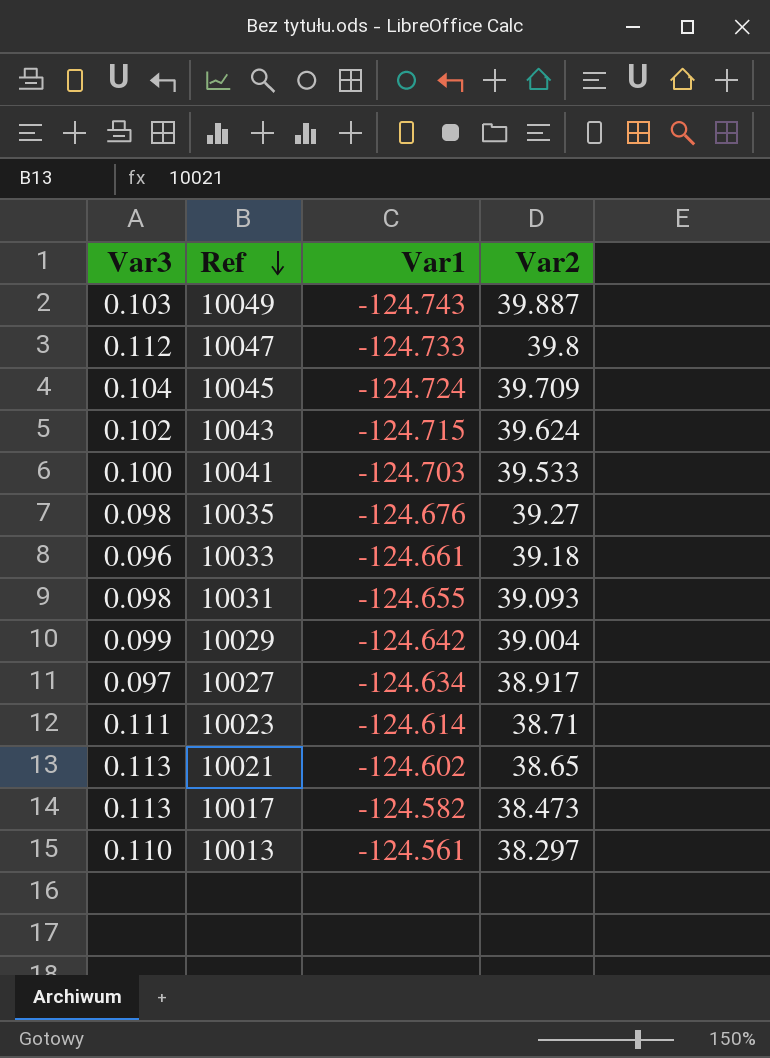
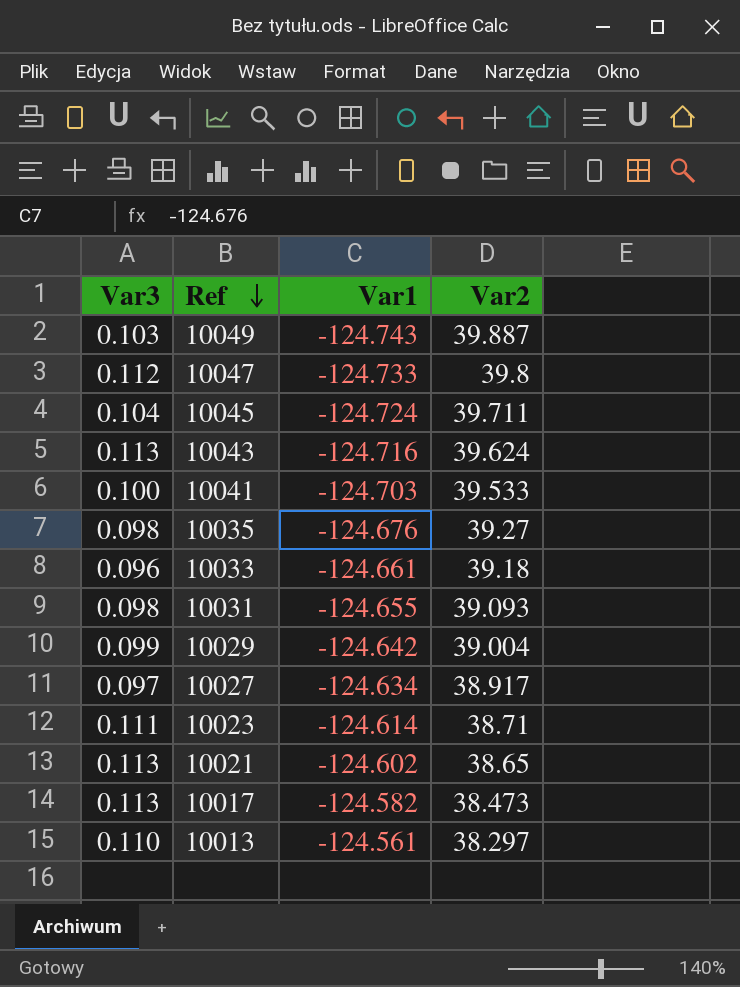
10045 | Var2: 39.709 -> 39.711
10043 | Var3: 0.102 -> 0.113
10043 | Var1: -124.715 -> -124.716

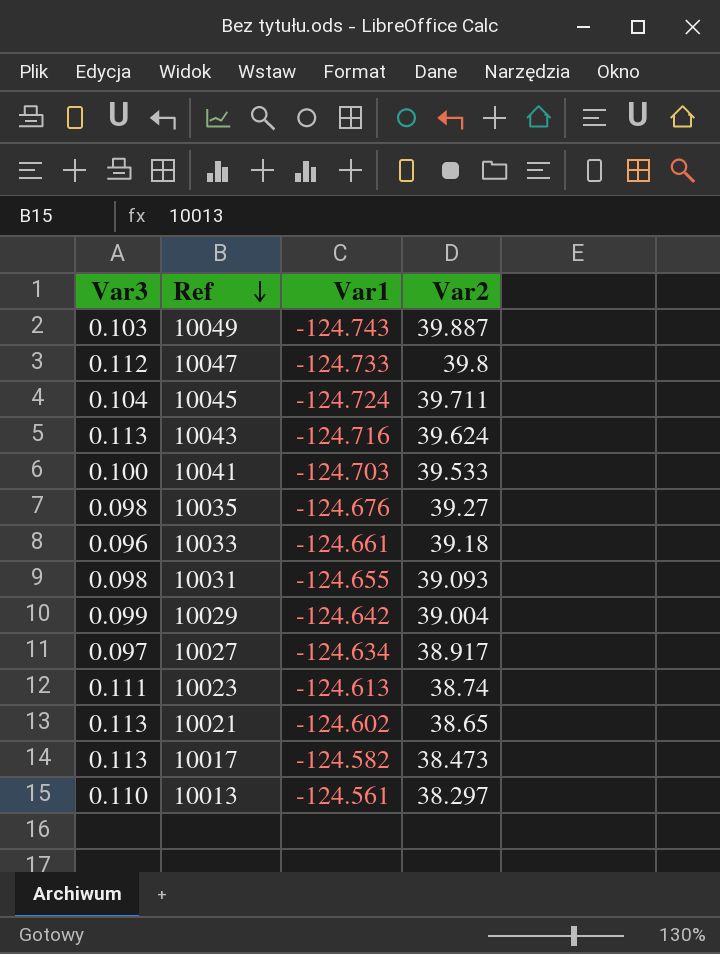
10023 | Var1: -124.614 -> -124.613
10023 | Var2: 38.71 -> 38.74

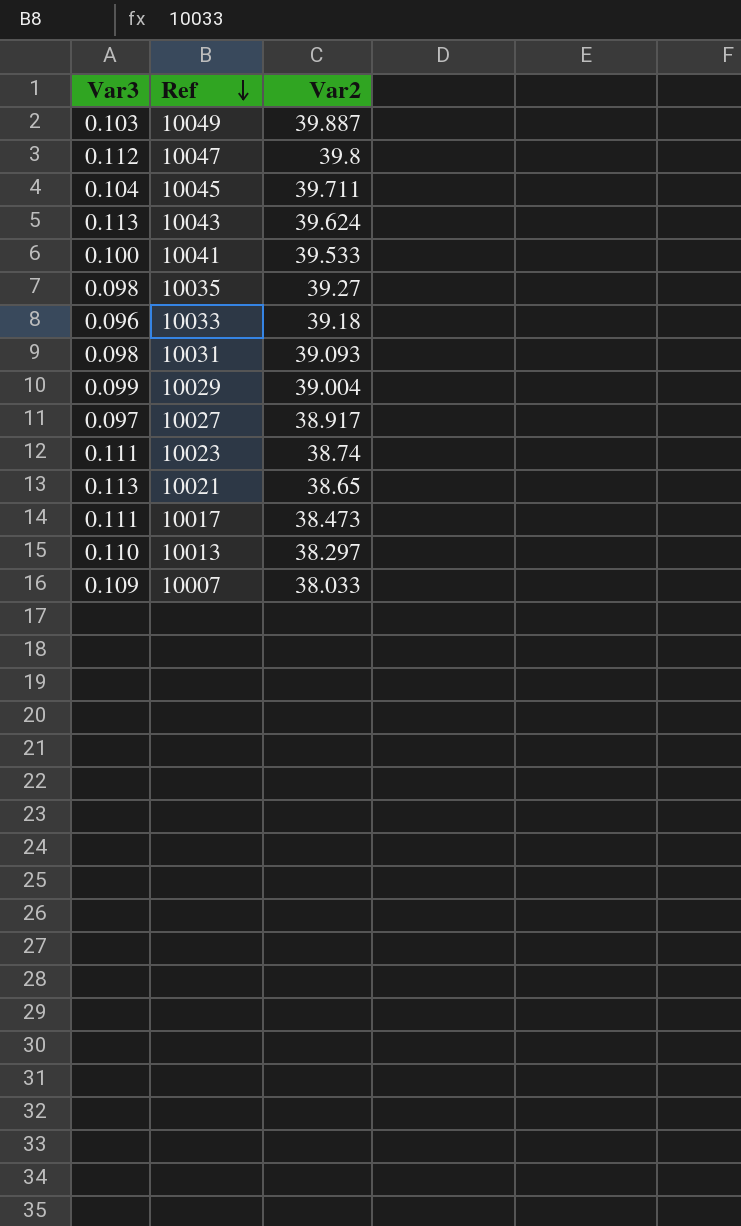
column Var1 | position: 3 -> none
10017 | Var3: 0.113 -> 0.111
row 10007: none -> 0.109 | 38.033

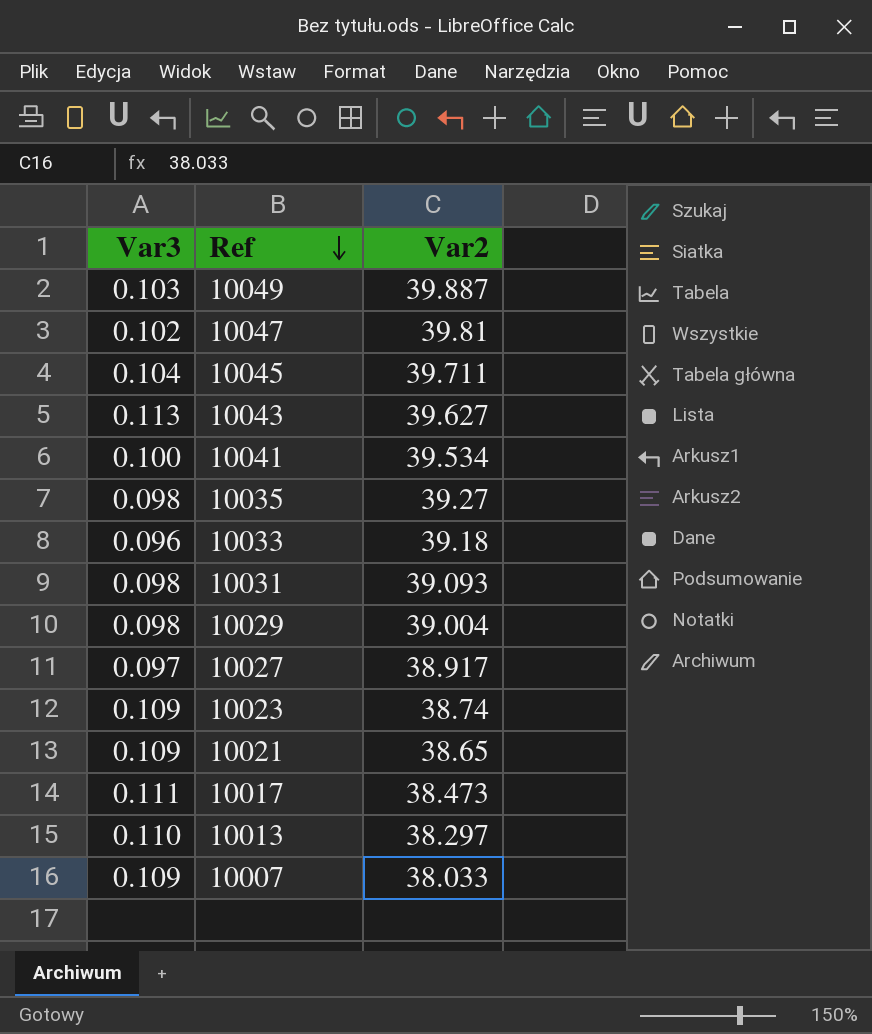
10047 | Var3: 0.112 -> 0.102
10047 | Var2: 39.8 -> 39.81
10043 | Var2: 39.624 -> 39.627
10041 | Var2: 39.533 -> 39.534
10029 | Var3: 0.099 -> 0.098
10023 | Var3: 0.111 -> 0.109
10021 | Var3: 0.113 -> 0.109

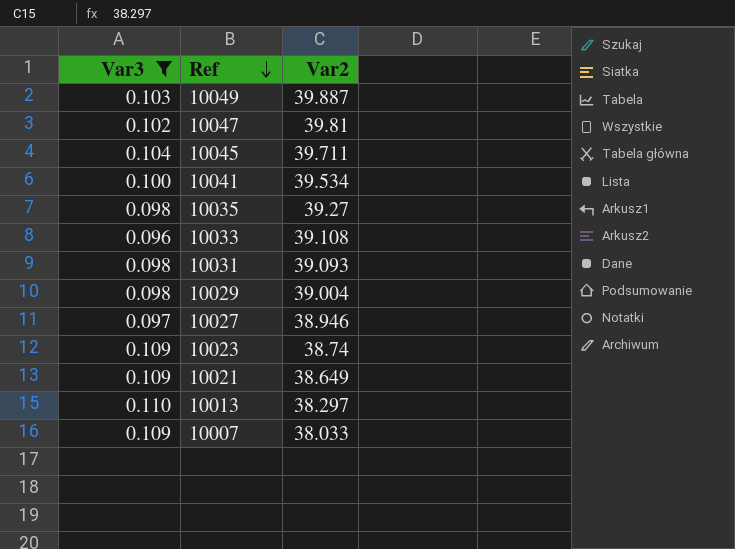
filter: none -> Var3 <= 0.110
10033 | Var2: 39.18 -> 39.108
10027 | Var2: 38.917 -> 38.946
10021 | Var2: 38.65 -> 38.649

